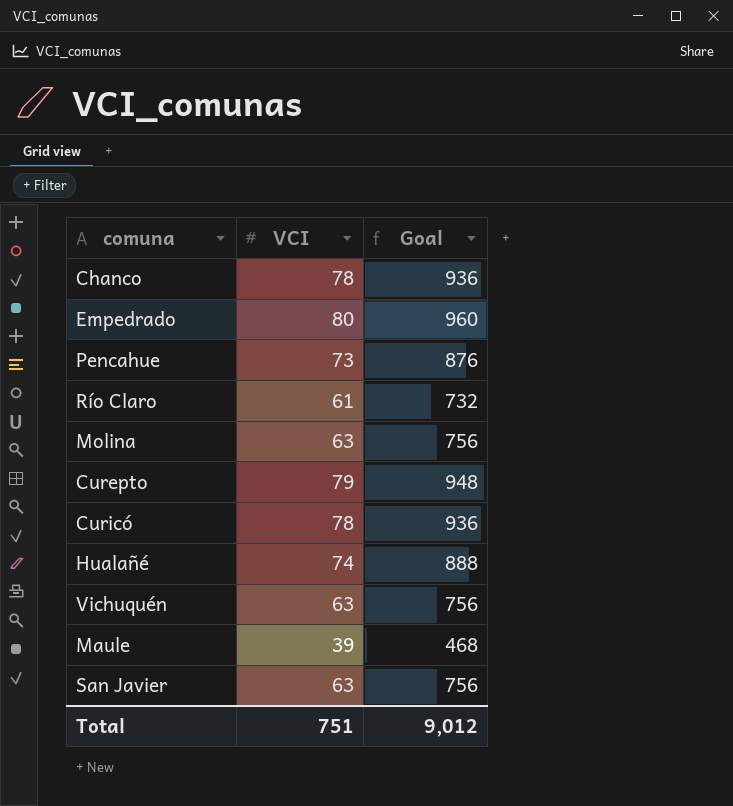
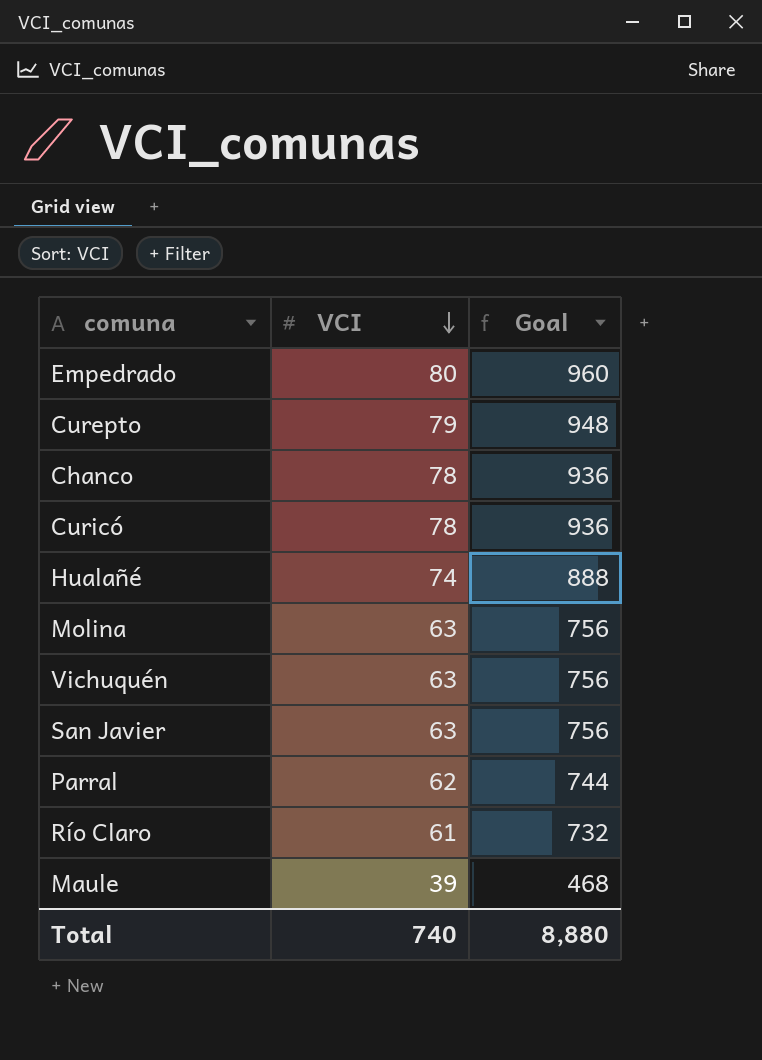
row order: none -> VCI descending
row Pencahue: 73 | 876 -> none
row Parral: none -> 62 | 744
Total | VCI: 751 -> 740
Total | Goal: 9,012 -> 8,880

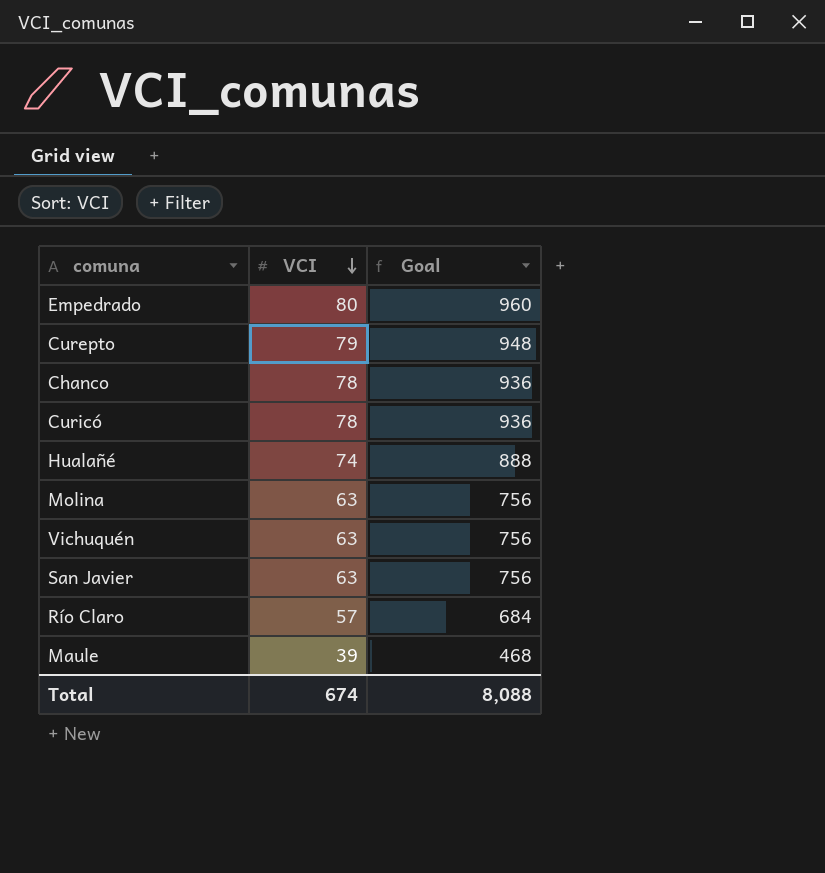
row Parral: 62 | 744 -> none
Río Claro | VCI: 61 -> 57
Río Claro | Goal: 732 -> 684
Total | VCI: 740 -> 674
Total | Goal: 8,880 -> 8,088

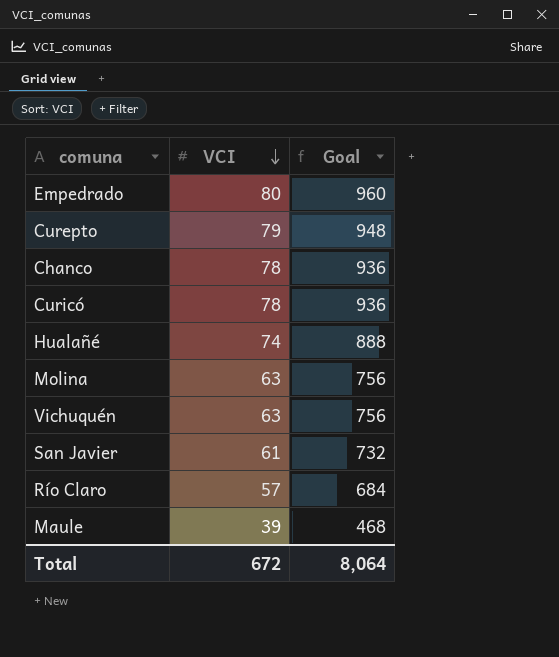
San Javier | VCI: 63 -> 61
San Javier | Goal: 756 -> 732
Total | VCI: 674 -> 672
Total | Goal: 8,088 -> 8,064

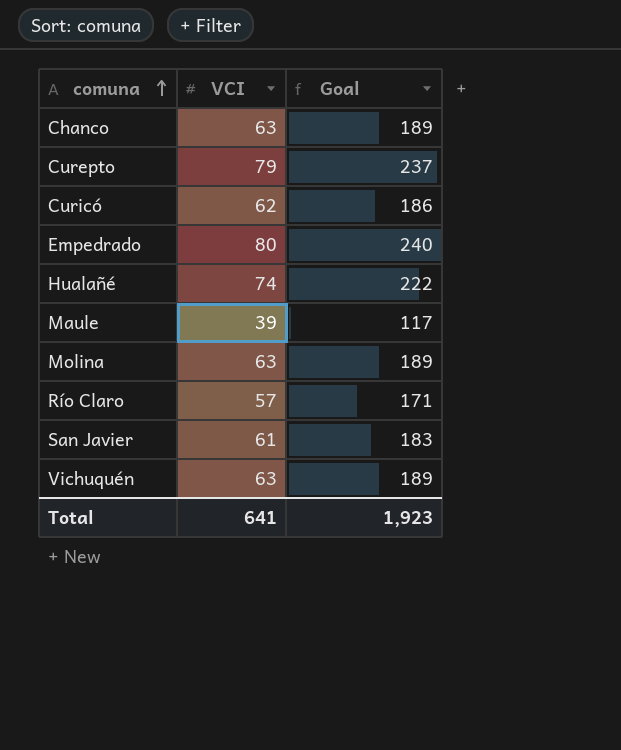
row order: VCI descending -> comuna ascending
column Goal | formula: [VCI] * 12 -> [VCI] * 3
Chanco | VCI: 78 -> 63
Curicó | VCI: 78 -> 62
Total | VCI: 672 -> 641
Total | Goal: 8,064 -> 1,923

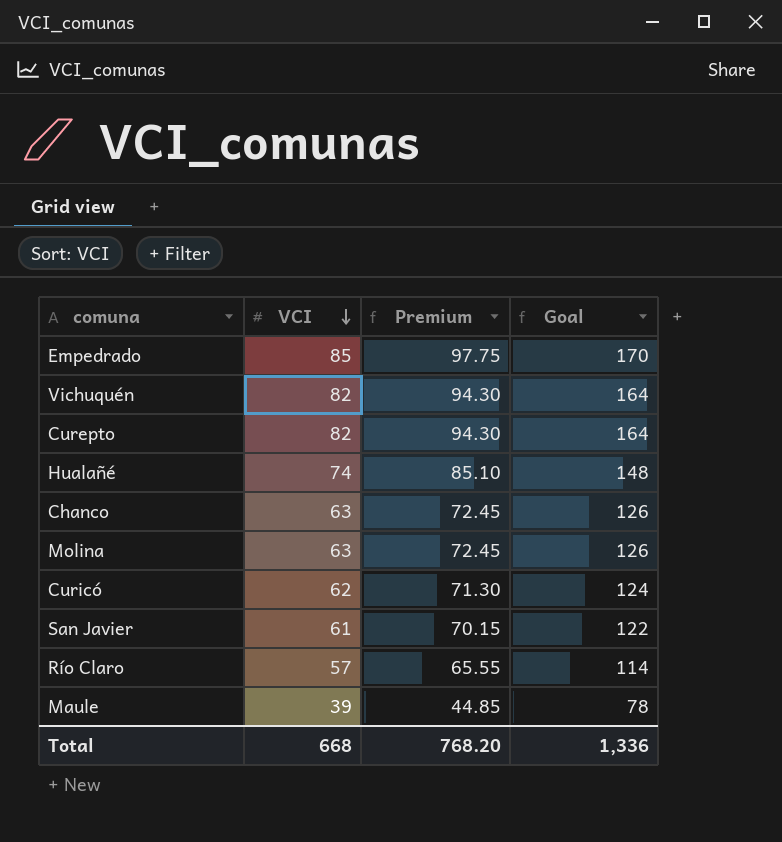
row order: comuna ascending -> VCI descending
column Premium | formula: none -> [VCI] * 1.15
column Goal | formula: [VCI] * 3 -> [VCI] * 2
Empedrado | VCI: 80 -> 85
Vichuquén | VCI: 63 -> 82
Curepto | VCI: 79 -> 82
Total | VCI: 641 -> 668
Total | Goal: 1,923 -> 1,336

